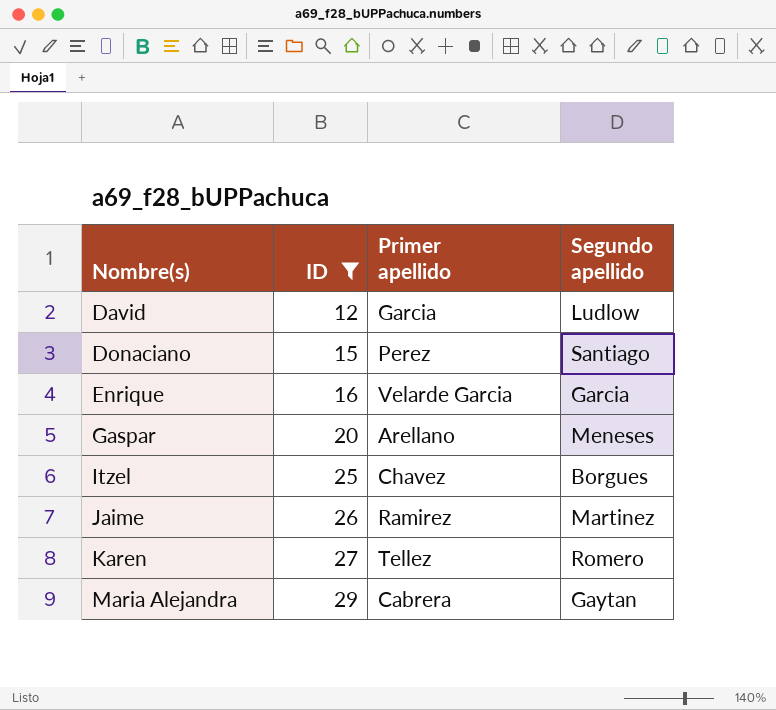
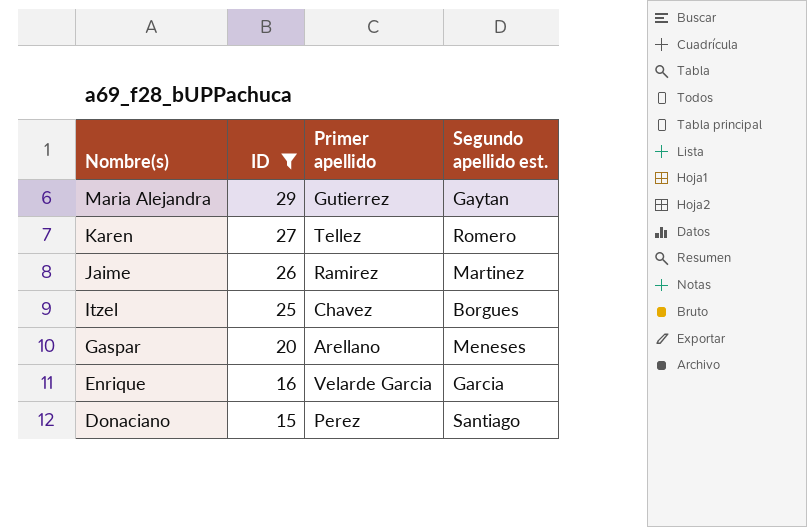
row order: Nombre(s) ascending -> Nombre(s) descending
column name: Segundo apellido -> Segundo apellido est.
row David: 12 | Garcia | Ludlow -> none
Maria Alejandra | Primer apellido: Cabrera -> Gutierrez

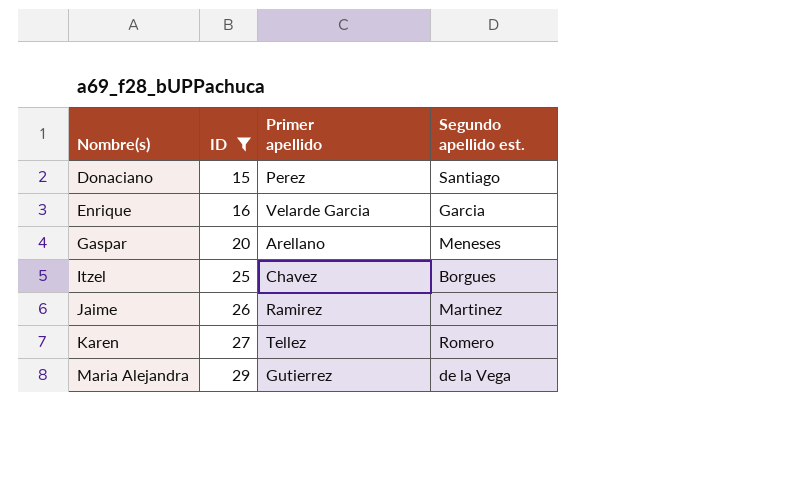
row order: Nombre(s) descending -> Nombre(s) ascending
Maria Alejandra | Segundo apellido est.: Gaytan -> de la Vega

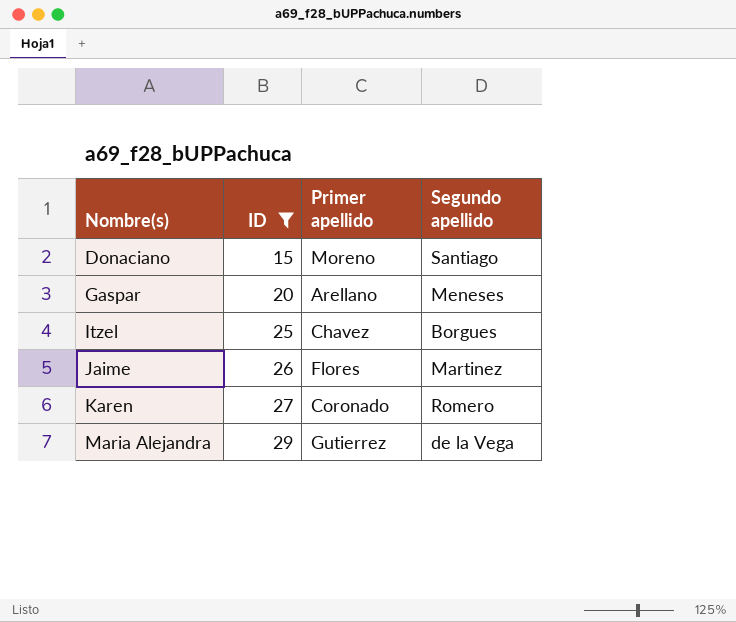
column name: Segundo apellido est. -> Segundo apellido
row Enrique: 16 | Velarde Garcia | Garcia -> none
Donaciano | Primer apellido: Perez -> Moreno
Jaime | Primer apellido: Ramirez -> Flores
Karen | Primer apellido: Tellez -> Coronado

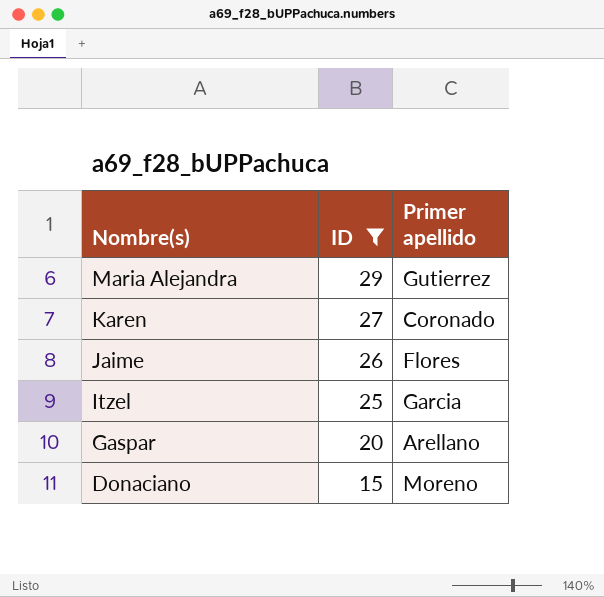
row order: Nombre(s) ascending -> Nombre(s) descending
column Segundo apellido | position: 4 -> none
Itzel | Primer apellido: Chavez -> Garcia

